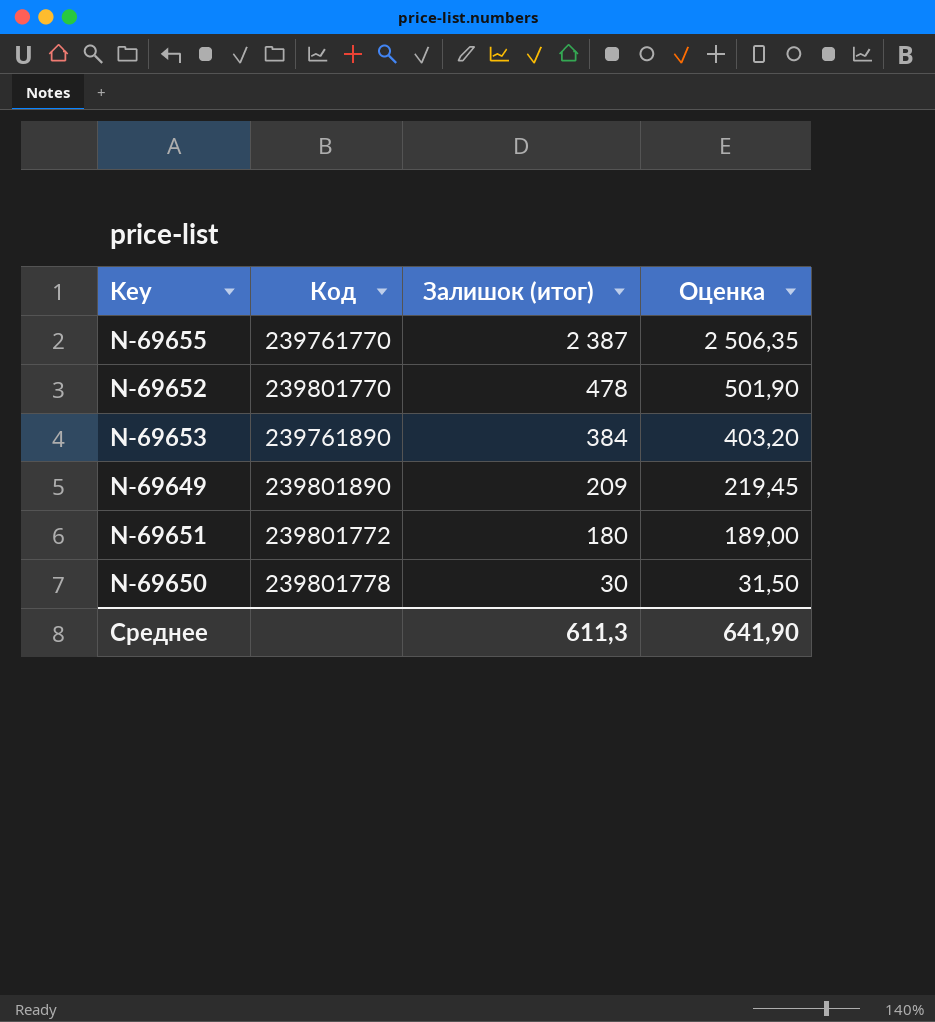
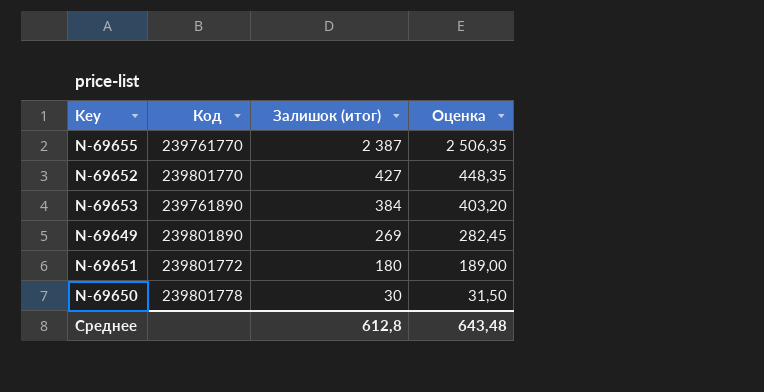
N-69652 | Залишок (итог): 478 -> 427
N-69652 | Оценка: 501,90 -> 448,35
N-69649 | Залишок (итог): 209 -> 269
N-69649 | Оценка: 219,45 -> 282,45
Среднее | Залишок (итог): 611,3 -> 612,8
Среднее | Оценка: 641,90 -> 643,48

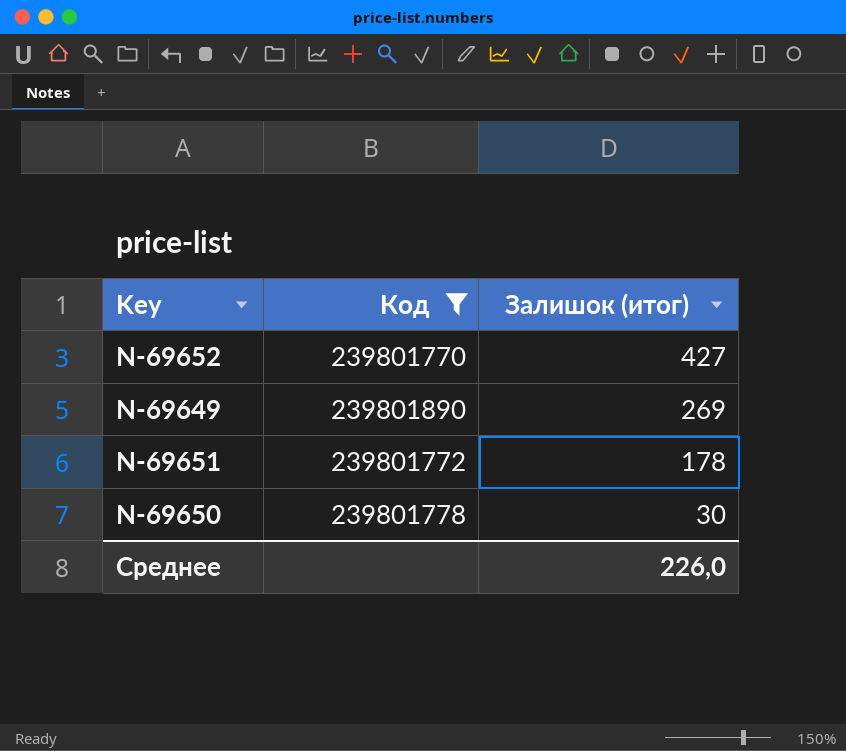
filter: none -> Код >= 239801770
column Оценка | formula: [Залишок (итог)] * 1,05 -> none
N-69651 | Залишок (итог): 180 -> 178
Среднее | Залишок (итог): 612,8 -> 226,0

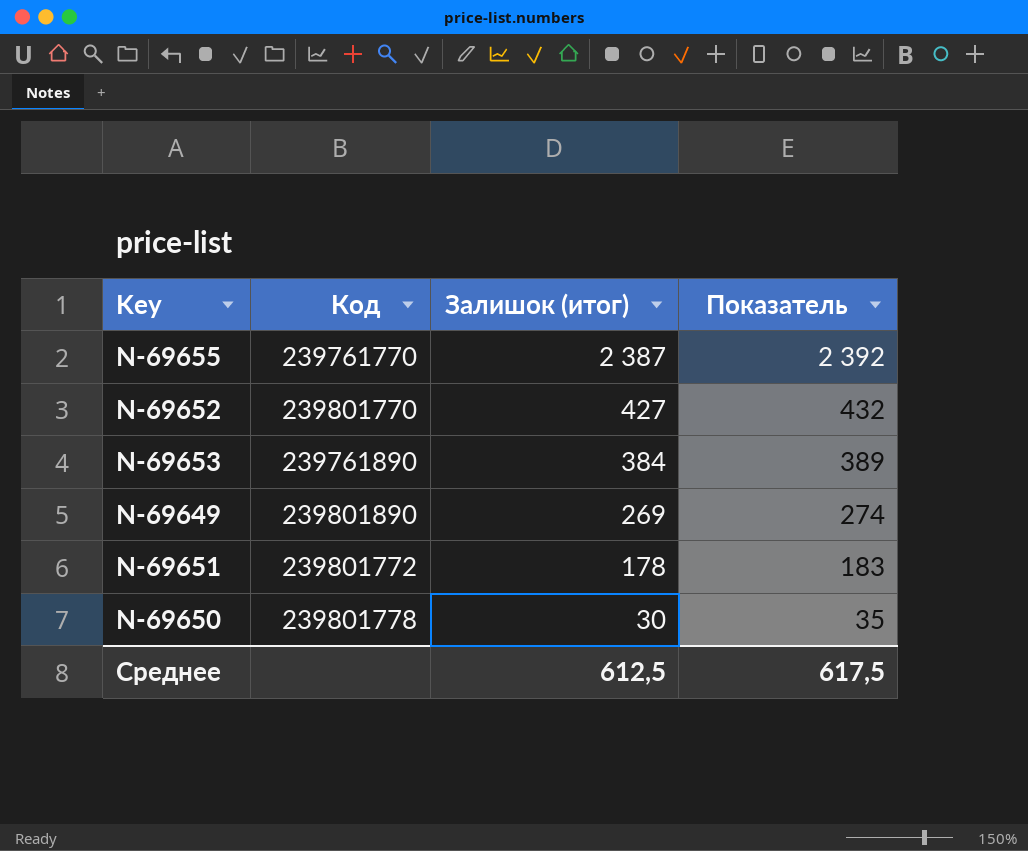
filter: Код >= 239801770 -> none
column Показатель | formula: none -> [Залишок (итог)] + 5
Среднее | Залишок (итог): 226,0 -> 612,5

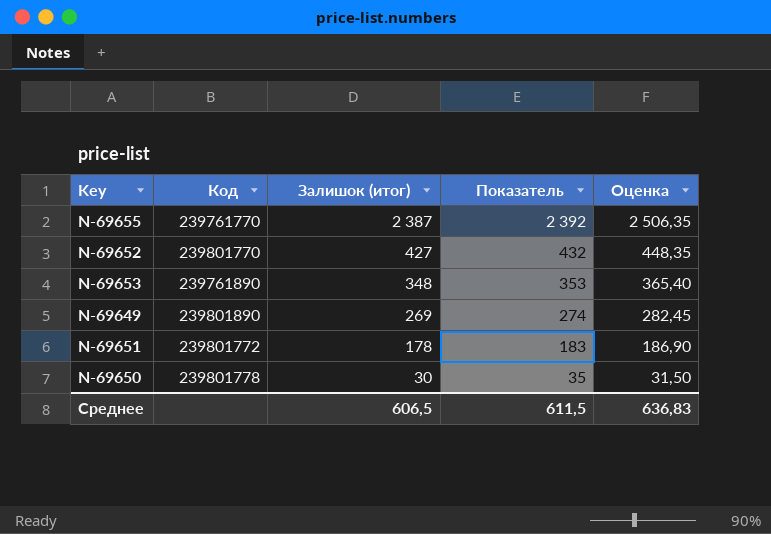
column Оценка | formula: none -> [Залишок (итог)] * 1,05
N-69653 | Залишок (итог): 384 -> 348
N-69653 | Показатель: 389 -> 353
Среднее | Залишок (итог): 612,5 -> 606,5
Среднее | Показатель: 617,5 -> 611,5

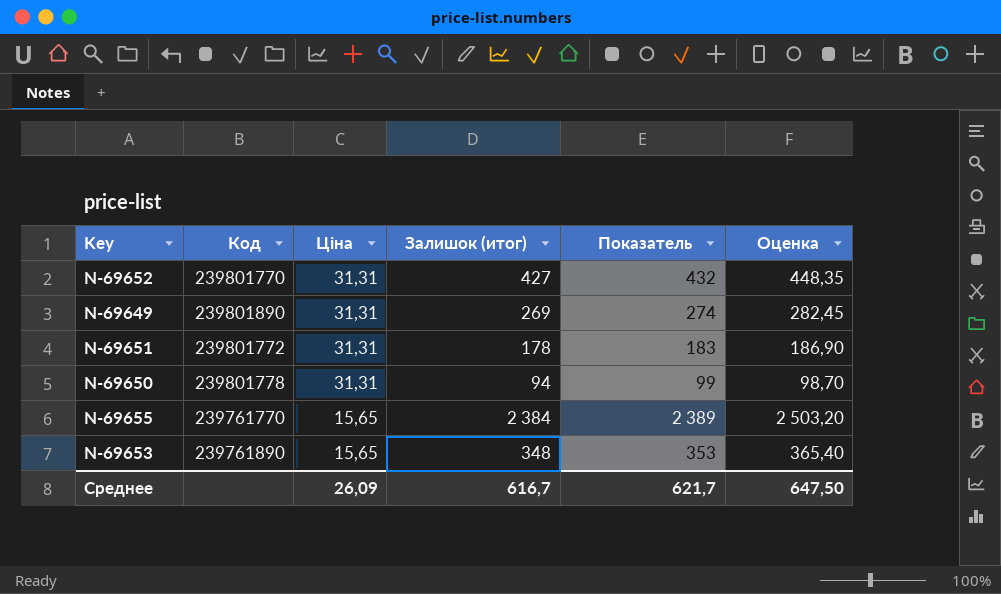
row order: Залишок (итог) descending -> Ціна descending
column Ціна | position: none -> 3
N-69650 | Залишок (итог): 30 -> 94
N-69650 | Показатель: 35 -> 99
N-69650 | Оценка: 31,50 -> 98,70
N-69655 | Залишок (итог): 2 387 -> 2 384
N-69655 | Показатель: 2 392 -> 2 389
N-69655 | Оценка: 2 506,35 -> 2 503,20
Среднее | Залишок (итог): 606,5 -> 616,7
Среднее | Показатель: 611,5 -> 621,7
Среднее | Оценка: 636,83 -> 647,50

